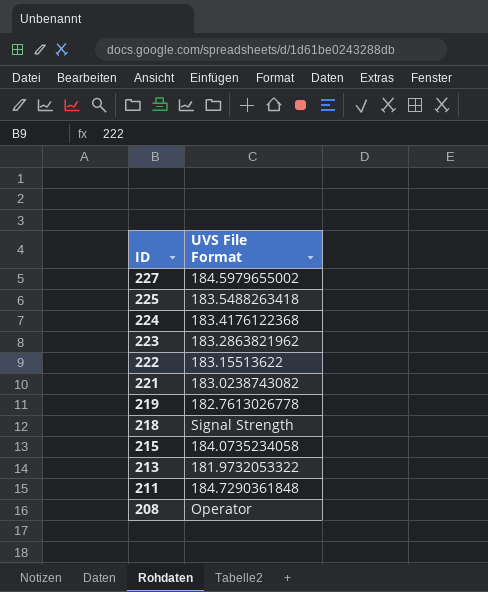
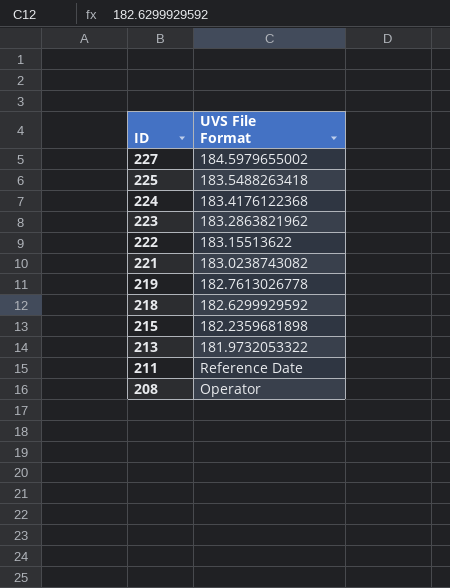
218 | UVS File Format: Signal Strength -> 182.6299929592
215 | UVS File Format: 184.0735234058 -> 182.2359681898
211 | UVS File Format: 184.7290361848 -> Reference Date

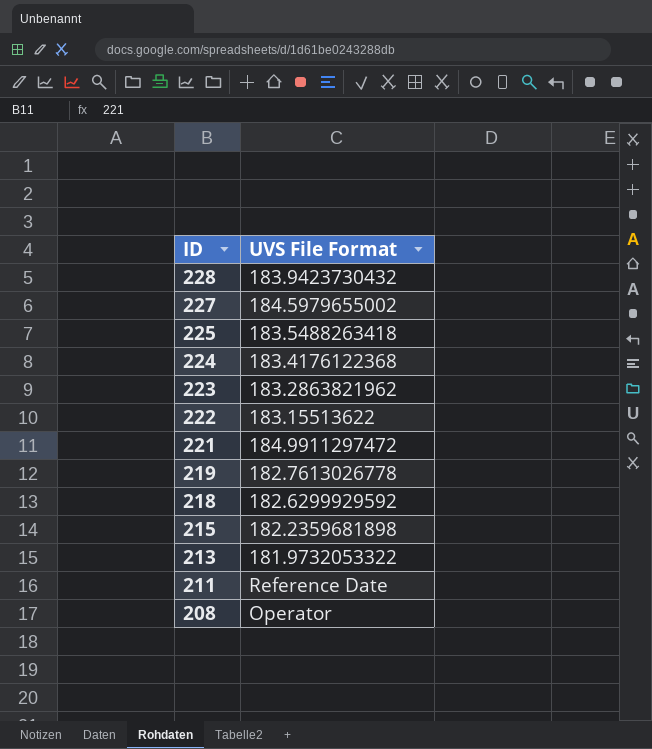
row 228: none -> 183.9423730432
221 | UVS File Format: 183.0238743082 -> 184.9911297472

